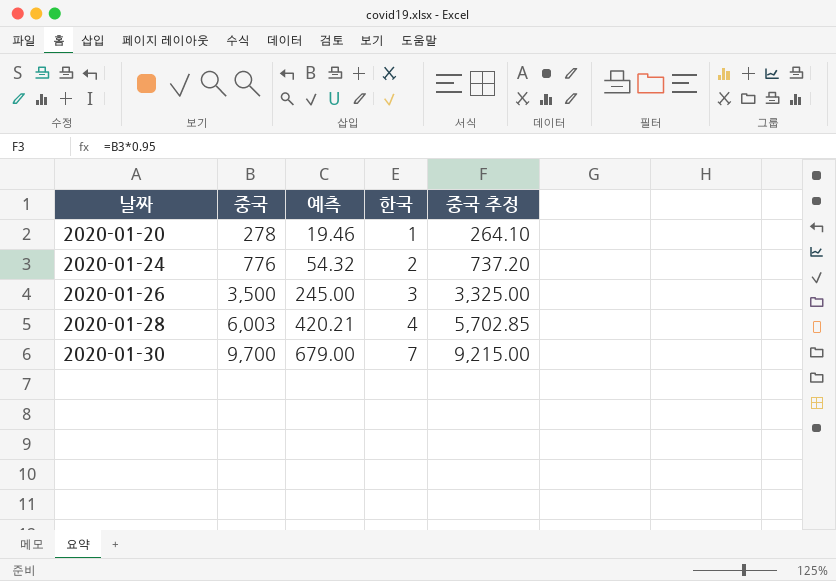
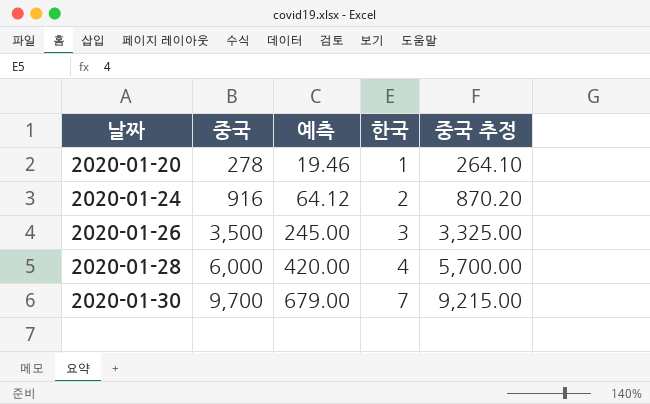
2020-01-24 | 중국: 776 -> 916
2020-01-24 | 예측: 54.32 -> 64.12
2020-01-24 | 중국 추정: 737.20 -> 870.20
2020-01-28 | 중국: 6,003 -> 6,000
2020-01-28 | 예측: 420.21 -> 420.00
2020-01-28 | 중국 추정: 5,702.85 -> 5,700.00

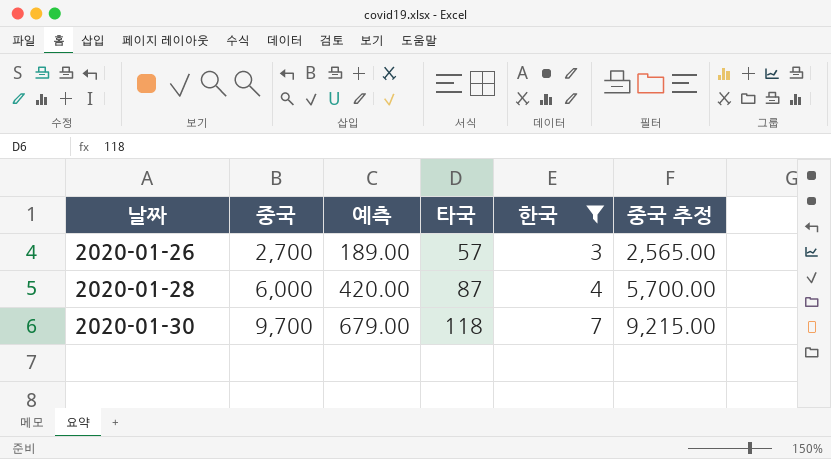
filter: none -> 한국 >= 3
column 타국 | position: none -> 4
2020-01-26 | 중국: 3,500 -> 2,700
2020-01-26 | 예측: 245.00 -> 189.00
2020-01-26 | 중국 추정: 3,325.00 -> 2,565.00

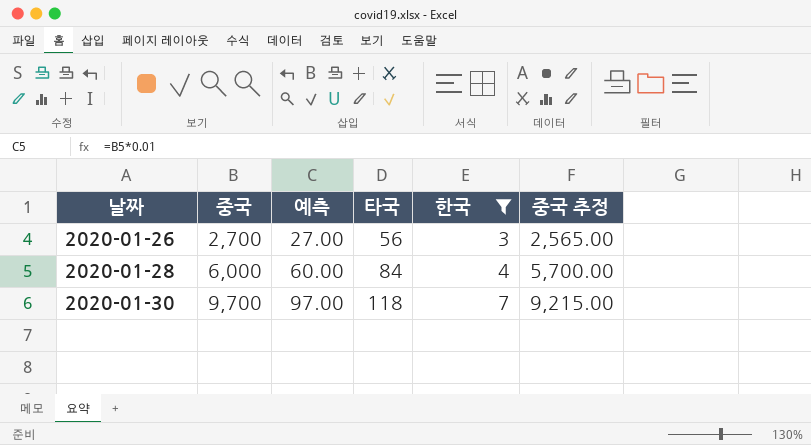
column 예측 | formula: [중국] * 0.07 -> [중국] * 0.01
2020-01-26 | 타국: 57 -> 56
2020-01-28 | 타국: 87 -> 84

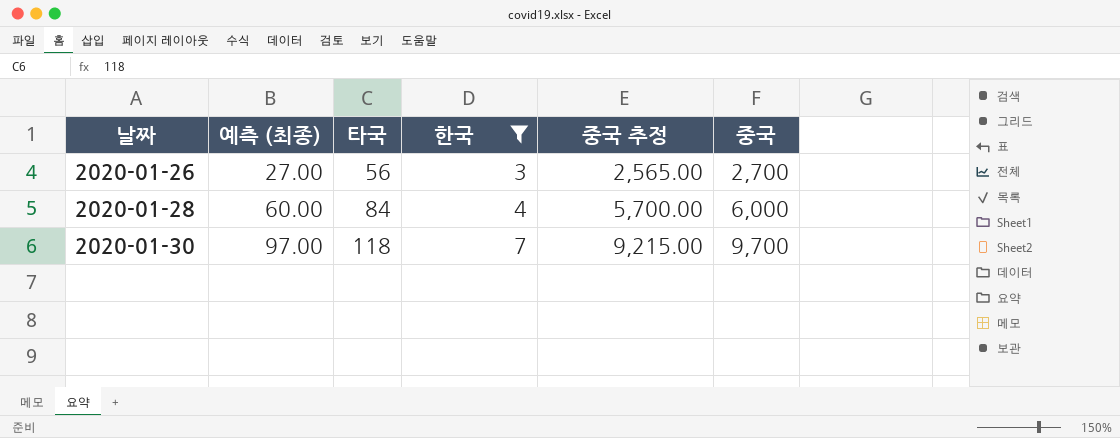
column name: 예측 -> 예측 (최종)
column 중국 | position: 2 -> 6

